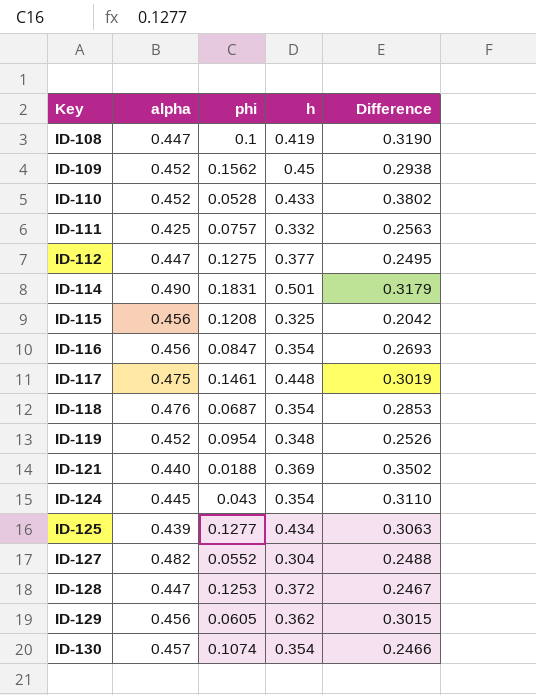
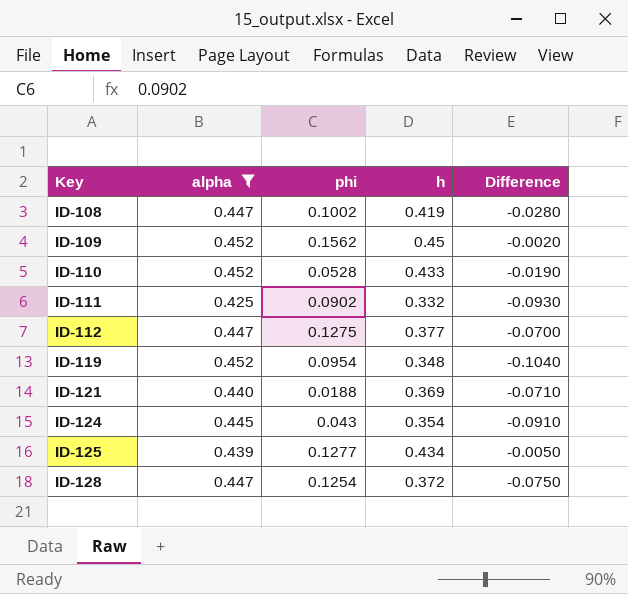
filter: none -> alpha <= 0.452
column Difference | formula: [h] - [phi] -> [h] - [alpha]
ID-108 | phi: 0.1 -> 0.1002
ID-111 | phi: 0.0757 -> 0.0902
ID-128 | phi: 0.1253 -> 0.1254

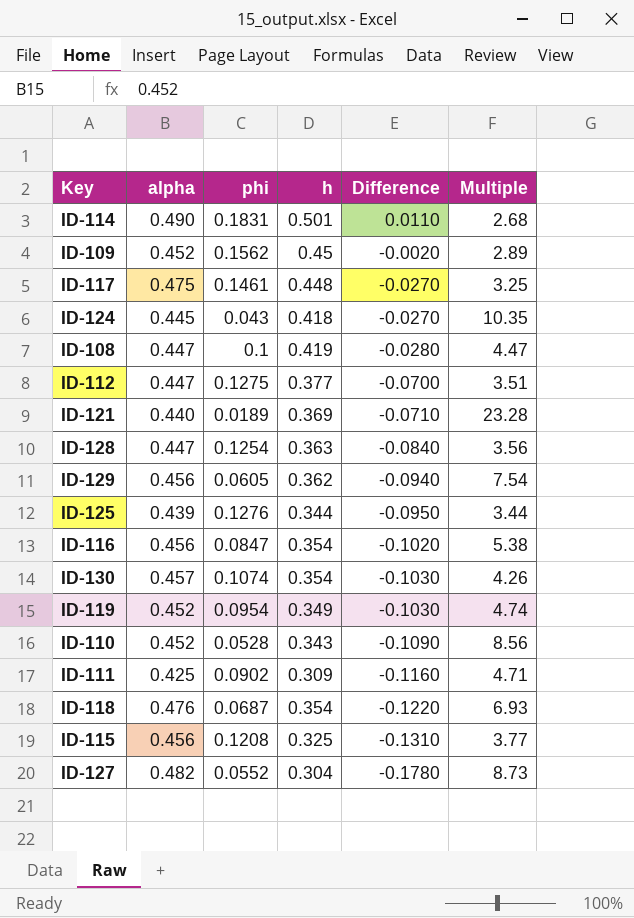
filter: alpha <= 0.452 -> none
row order: Key ascending -> Difference descending
column Multiple | formula: none -> [alpha] / [phi]
ID-124 | h: 0.354 -> 0.418
ID-124 | Difference: -0.0910 -> -0.0270
ID-108 | phi: 0.1002 -> 0.1
ID-121 | phi: 0.0188 -> 0.0189
ID-128 | h: 0.372 -> 0.363
ID-128 | Difference: -0.0750 -> -0.0840
ID-125 | phi: 0.1277 -> 0.1276
ID-125 | h: 0.434 -> 0.344
ID-125 | Difference: -0.0050 -> -0.0950
ID-119 | h: 0.348 -> 0.349
ID-119 | Difference: -0.1040 -> -0.1030
ID-110 | h: 0.433 -> 0.343
ID-110 | Difference: -0.0190 -> -0.1090
ID-111 | h: 0.332 -> 0.309
ID-111 | Difference: -0.0930 -> -0.1160

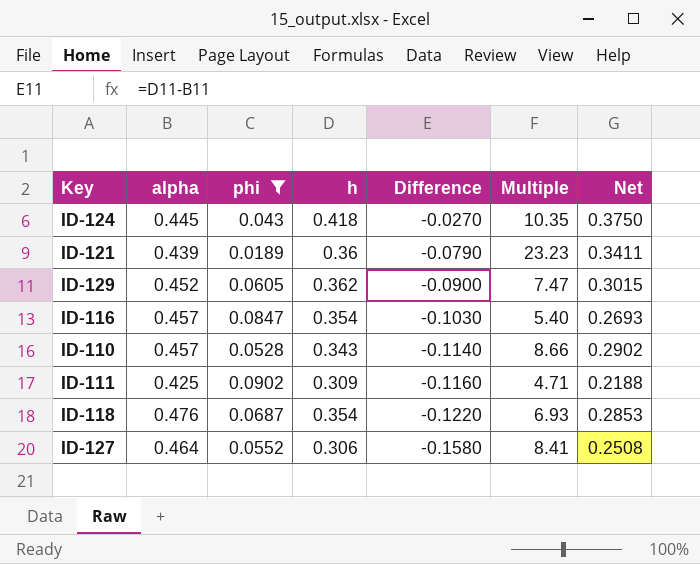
filter: none -> phi <= 0.0902
column Net | formula: none -> [h] - [phi]
ID-121 | alpha: 0.440 -> 0.439
ID-121 | h: 0.369 -> 0.36
ID-121 | Difference: -0.0710 -> -0.0790
ID-121 | Multiple: 23.28 -> 23.23
ID-129 | alpha: 0.456 -> 0.452
ID-129 | Difference: -0.0940 -> -0.0900
ID-129 | Multiple: 7.54 -> 7.47
ID-116 | alpha: 0.456 -> 0.457
ID-116 | Difference: -0.1020 -> -0.1030
ID-116 | Multiple: 5.38 -> 5.40
ID-110 | alpha: 0.452 -> 0.457
ID-110 | Difference: -0.1090 -> -0.1140
ID-110 | Multiple: 8.56 -> 8.66
ID-127 | alpha: 0.482 -> 0.464
ID-127 | h: 0.304 -> 0.306
ID-127 | Difference: -0.1780 -> -0.1580
ID-127 | Multiple: 8.73 -> 8.41

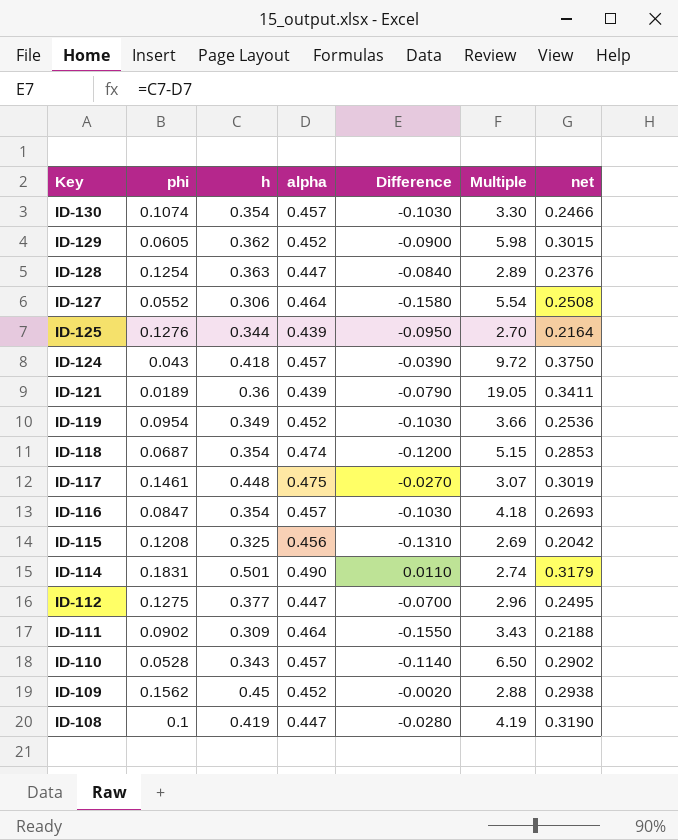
filter: phi <= 0.0902 -> none
row order: Difference descending -> Key descending
column alpha | position: 2 -> 4
column Multiple | formula: [alpha] / [phi] -> [h] / [phi]
column name: Net -> net
ID-124 | alpha: 0.445 -> 0.457
ID-124 | Difference: -0.0270 -> -0.0390
ID-118 | alpha: 0.476 -> 0.474
ID-118 | Difference: -0.1220 -> -0.1200
ID-111 | alpha: 0.425 -> 0.464
ID-111 | Difference: -0.1160 -> -0.1550

